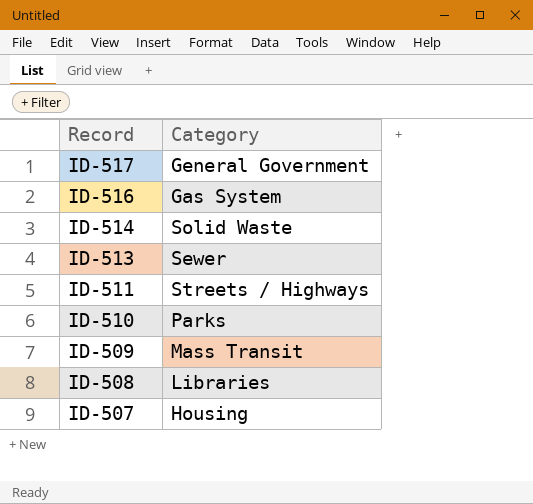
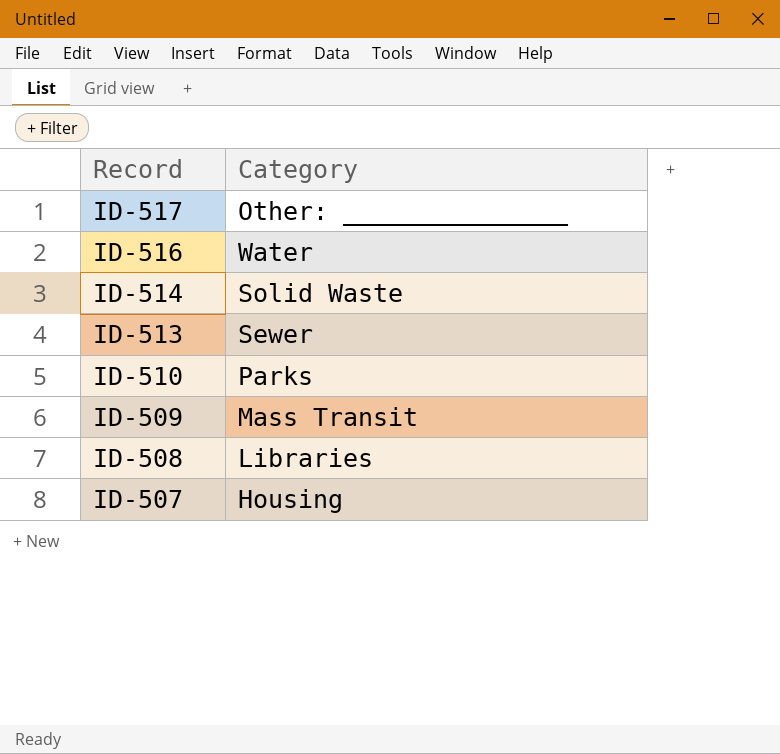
row ID-511: Streets / Highways -> none
ID-517 | Category: General Government -> Other: _______________
ID-516 | Category: Gas System -> Water

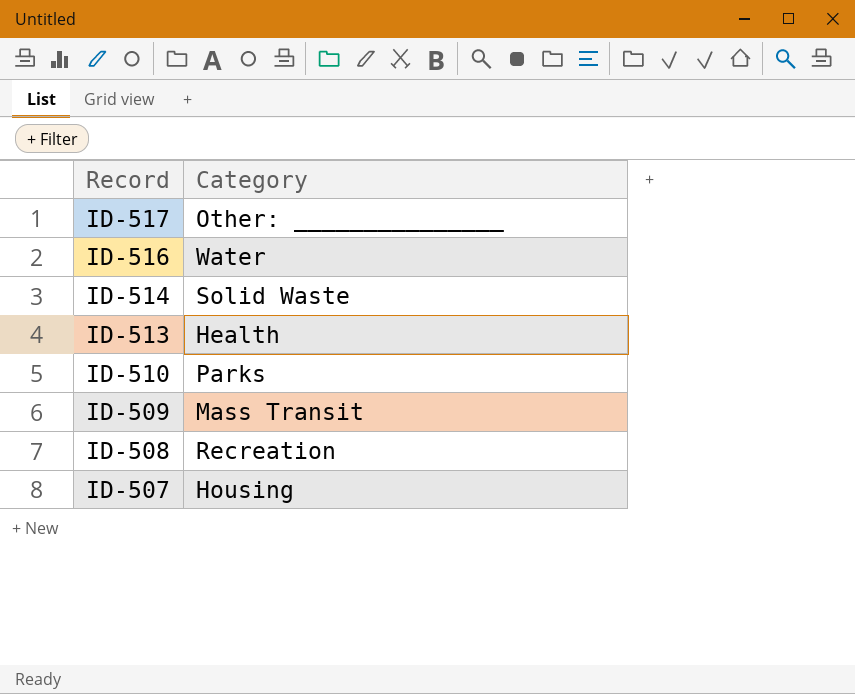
ID-513 | Category: Sewer -> Health
ID-508 | Category: Libraries -> Recreation

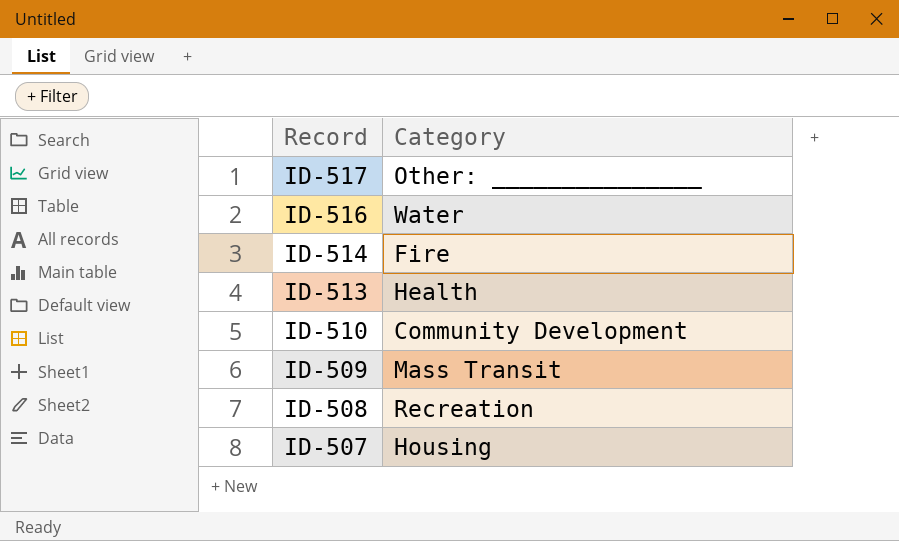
ID-514 | Category: Solid Waste -> Fire
ID-510 | Category: Parks -> Community Development

